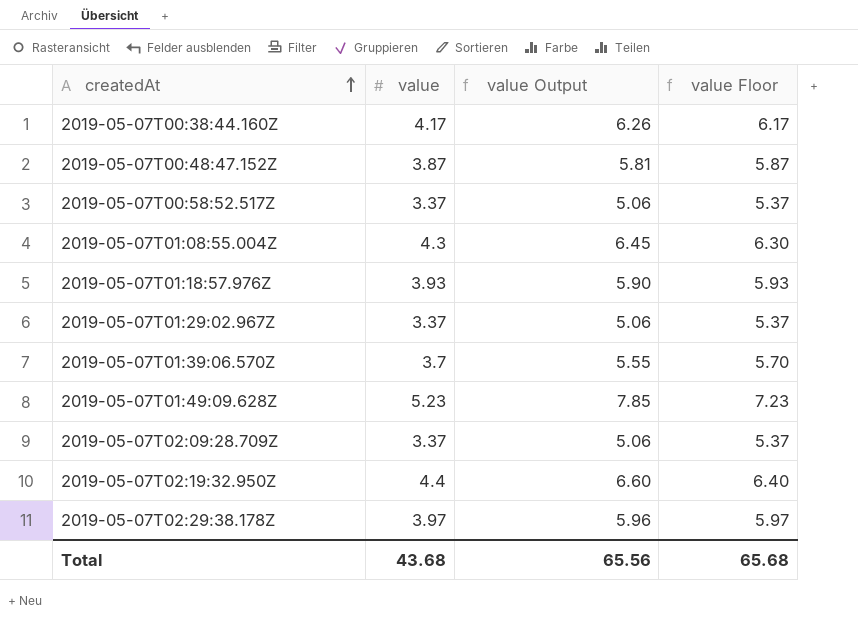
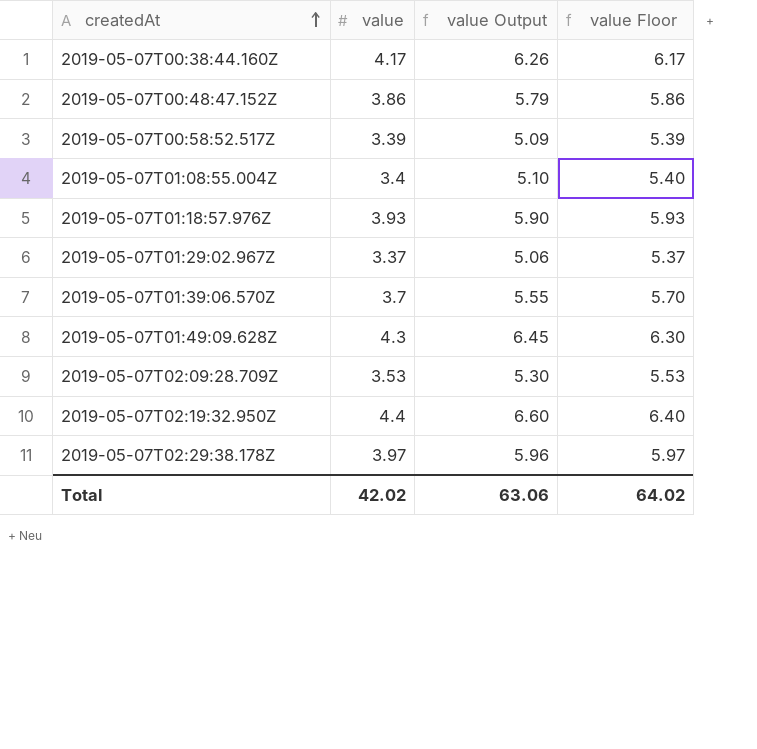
2019-05-07T00:48:47.152Z | value: 3.87 -> 3.86
2019-05-07T00:48:47.152Z | value Output: 5.81 -> 5.79
2019-05-07T00:48:47.152Z | value Floor: 5.87 -> 5.86
2019-05-07T00:58:52.517Z | value: 3.37 -> 3.39
2019-05-07T00:58:52.517Z | value Output: 5.06 -> 5.09
2019-05-07T00:58:52.517Z | value Floor: 5.37 -> 5.39
2019-05-07T01:08:55.004Z | value: 4.3 -> 3.4
2019-05-07T01:08:55.004Z | value Output: 6.45 -> 5.10
2019-05-07T01:08:55.004Z | value Floor: 6.30 -> 5.40
2019-05-07T01:49:09.628Z | value: 5.23 -> 4.3
2019-05-07T01:49:09.628Z | value Output: 7.85 -> 6.45
2019-05-07T01:49:09.628Z | value Floor: 7.23 -> 6.30
2019-05-07T02:09:28.709Z | value: 3.37 -> 3.53
2019-05-07T02:09:28.709Z | value Output: 5.06 -> 5.30
2019-05-07T02:09:28.709Z | value Floor: 5.37 -> 5.53
Total | value: 43.68 -> 42.02
Total | value Output: 65.56 -> 63.06
Total | value Floor: 65.68 -> 64.02

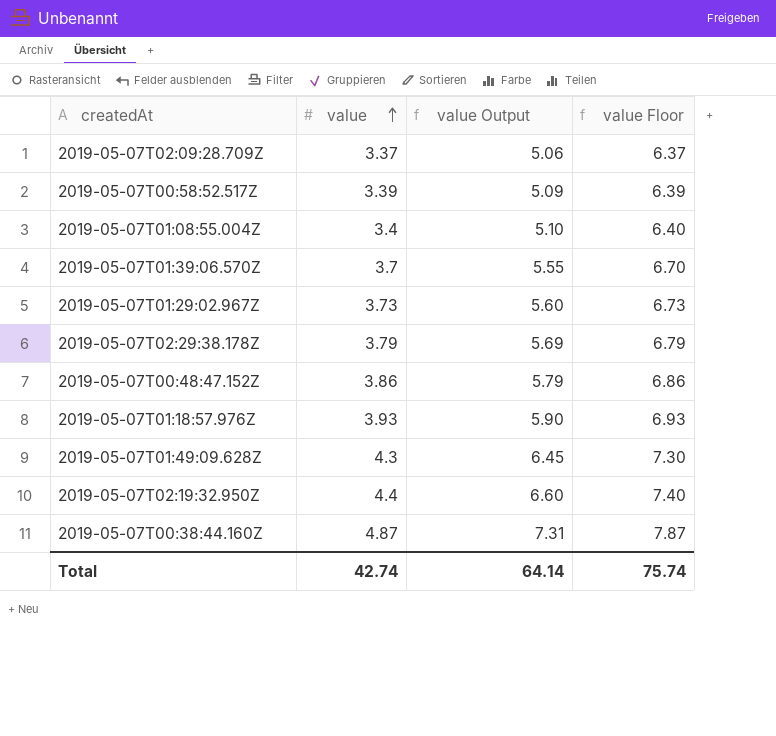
row order: createdAt ascending -> value ascending
column value Floor | formula: [value] + 2 -> [value] + 3
2019-05-07T02:09:28.709Z | value: 3.53 -> 3.37
2019-05-07T02:09:28.709Z | value Output: 5.30 -> 5.06
2019-05-07T01:29:02.967Z | value: 3.37 -> 3.73
2019-05-07T01:29:02.967Z | value Output: 5.06 -> 5.60
2019-05-07T02:29:38.178Z | value: 3.97 -> 3.79
2019-05-07T02:29:38.178Z | value Output: 5.96 -> 5.69
2019-05-07T00:38:44.160Z | value: 4.17 -> 4.87
2019-05-07T00:38:44.160Z | value Output: 6.26 -> 7.31
Total | value: 42.02 -> 42.74
Total | value Output: 63.06 -> 64.14
Total | value Floor: 64.02 -> 75.74

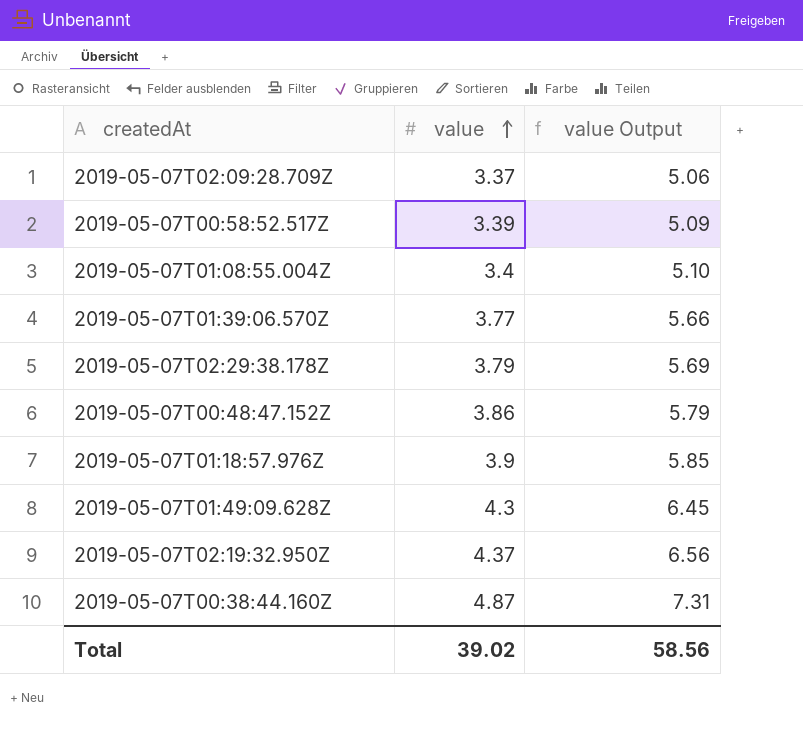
column value Floor | formula: [value] + 3 -> none
row 2019-05-07T01:29:02.967Z: 3.73 | 5.60 | 6.73 -> none
2019-05-07T01:39:06.570Z | value: 3.7 -> 3.77
2019-05-07T01:39:06.570Z | value Output: 5.55 -> 5.66
2019-05-07T01:18:57.976Z | value: 3.93 -> 3.9
2019-05-07T01:18:57.976Z | value Output: 5.90 -> 5.85
2019-05-07T02:19:32.950Z | value: 4.4 -> 4.37
2019-05-07T02:19:32.950Z | value Output: 6.60 -> 6.56
Total | value: 42.74 -> 39.02
Total | value Output: 64.14 -> 58.56

